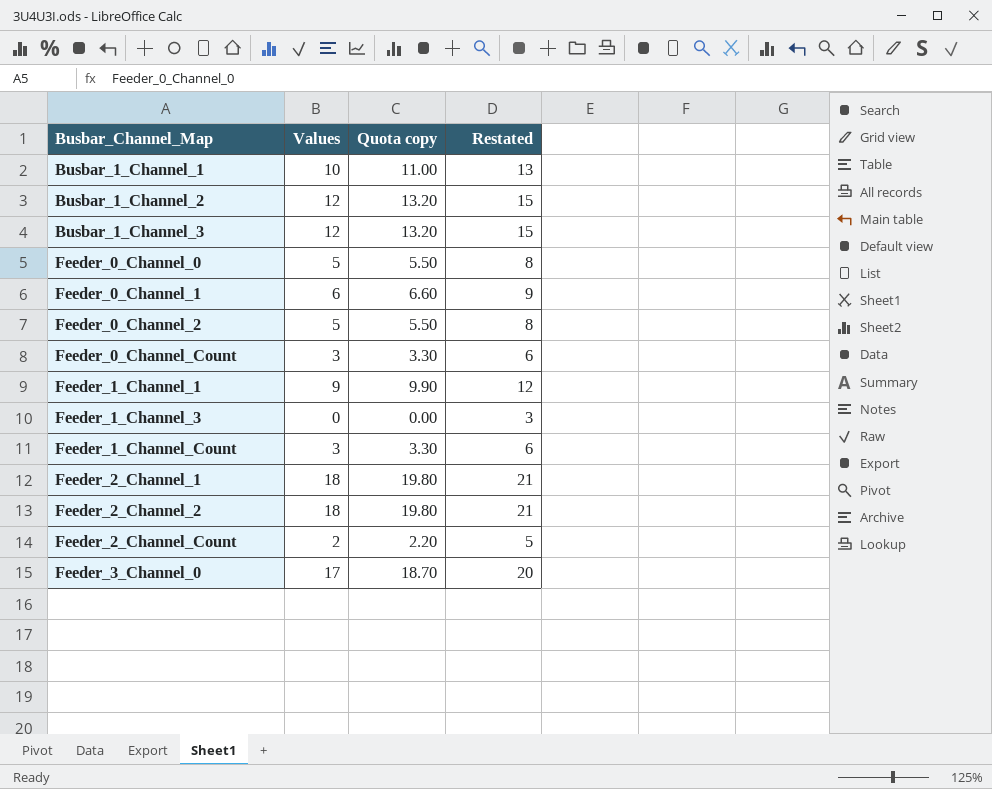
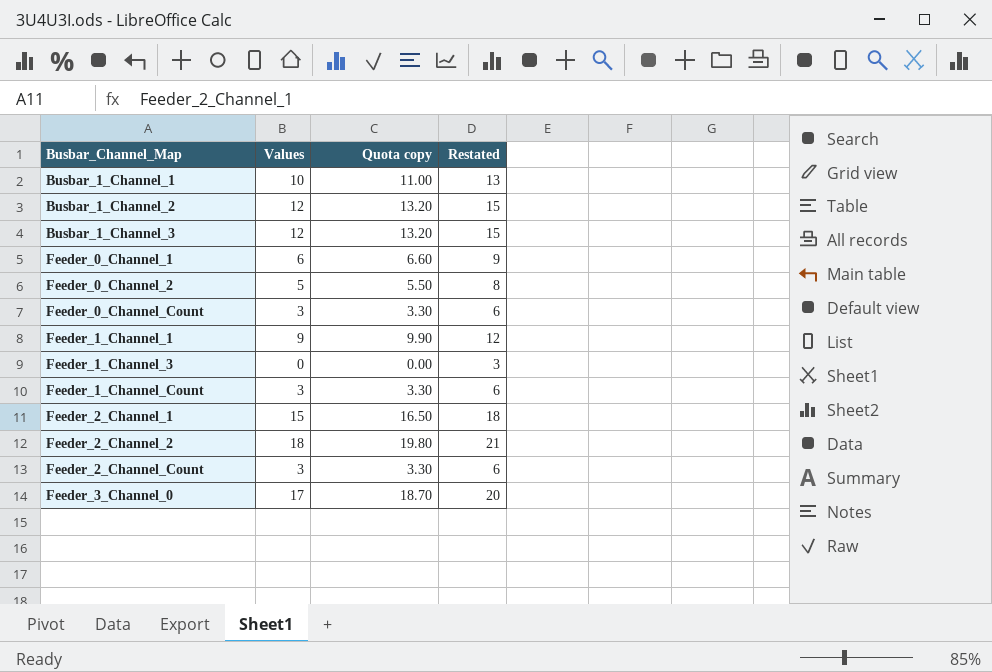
row Feeder_0_Channel_0: 5 | 5.50 | 8 -> none
Feeder_2_Channel_1 | Values: 18 -> 15
Feeder_2_Channel_1 | Quota copy: 19.80 -> 16.50
Feeder_2_Channel_1 | Restated: 21 -> 18
Feeder_2_Channel_Count | Values: 2 -> 3
Feeder_2_Channel_Count | Quota copy: 2.20 -> 3.30
Feeder_2_Channel_Count | Restated: 5 -> 6

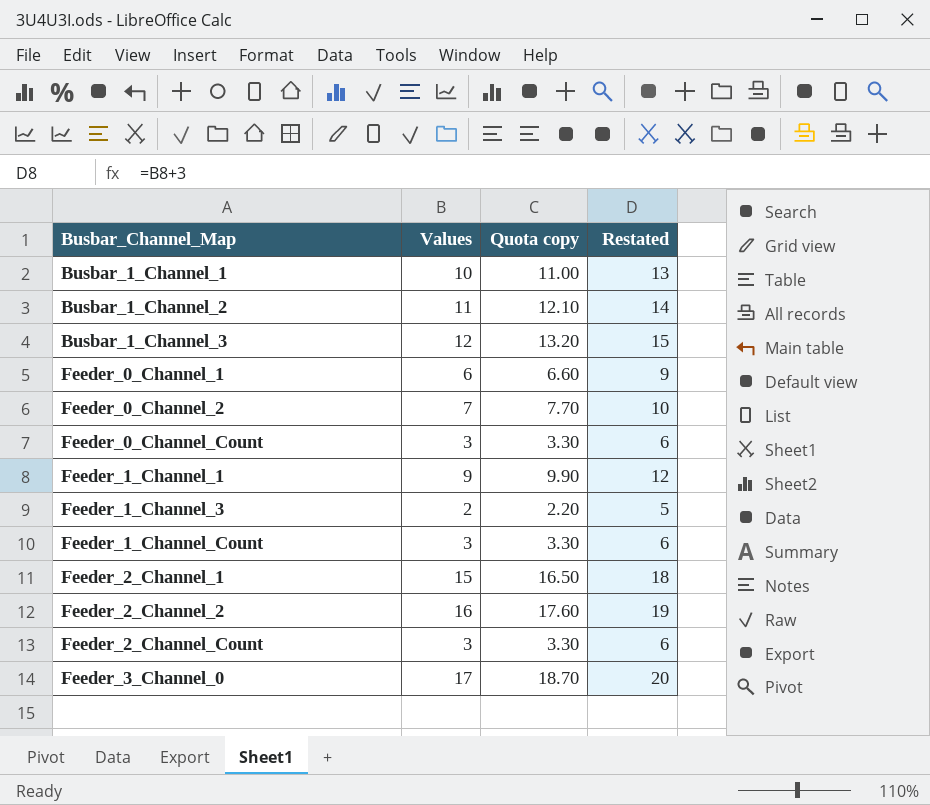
Busbar_1_Channel_2 | Values: 12 -> 11
Busbar_1_Channel_2 | Quota copy: 13.20 -> 12.10
Busbar_1_Channel_2 | Restated: 15 -> 14
Feeder_0_Channel_2 | Values: 5 -> 7
Feeder_0_Channel_2 | Quota copy: 5.50 -> 7.70
Feeder_0_Channel_2 | Restated: 8 -> 10
Feeder_1_Channel_3 | Values: 0 -> 2
Feeder_1_Channel_3 | Quota copy: 0.00 -> 2.20
Feeder_1_Channel_3 | Restated: 3 -> 5
Feeder_2_Channel_2 | Values: 18 -> 16
Feeder_2_Channel_2 | Quota copy: 19.80 -> 17.60
Feeder_2_Channel_2 | Restated: 21 -> 19

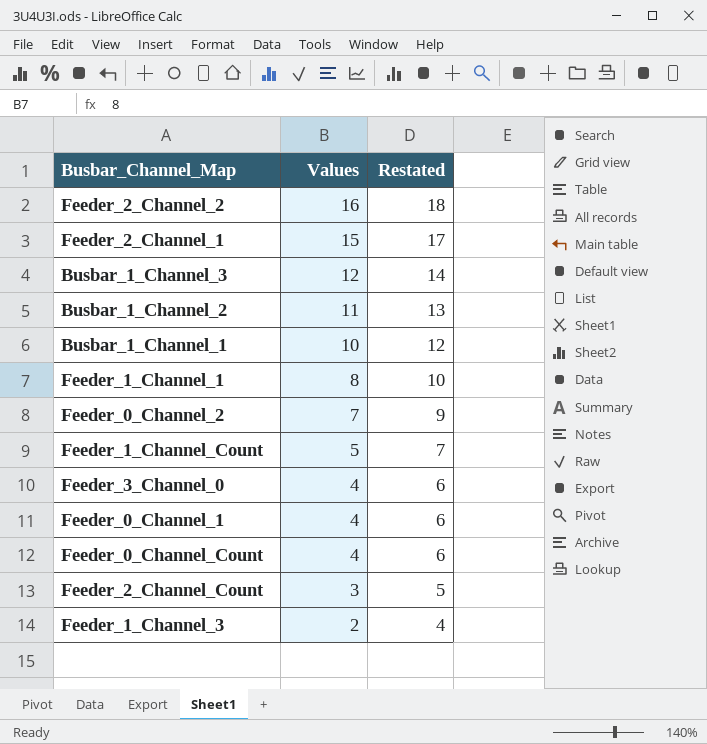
row order: Busbar_Channel_Map ascending -> Values descending
column Quota copy | formula: [Values] * 1.1 -> none
column Restated | formula: [Values] + 3 -> [Values] + 2
Feeder_1_Channel_1 | Values: 9 -> 8
Feeder_1_Channel_Count | Values: 3 -> 5
Feeder_3_Channel_0 | Values: 17 -> 4
Feeder_0_Channel_1 | Values: 6 -> 4
Feeder_0_Channel_Count | Values: 3 -> 4

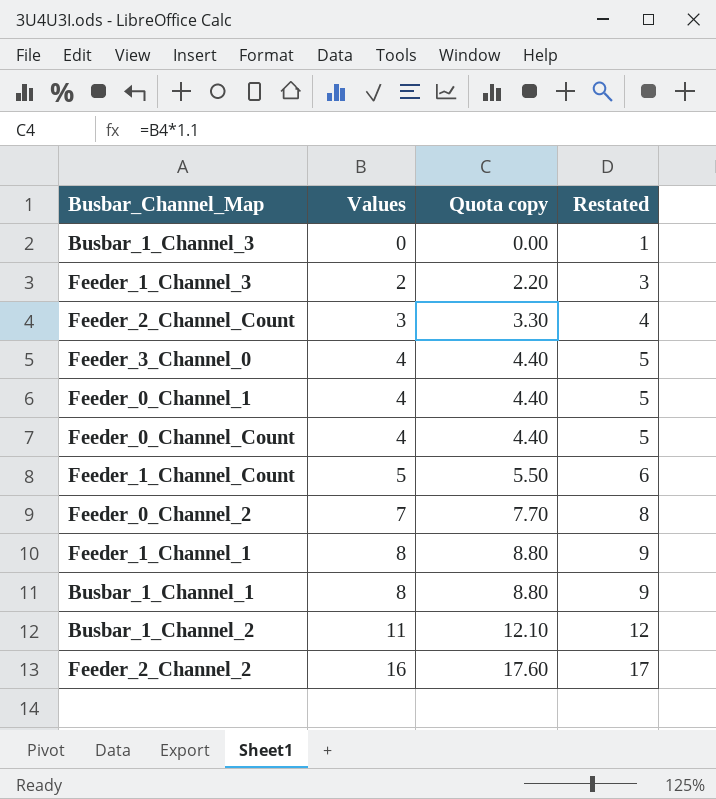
row order: Values descending -> Values ascending
column Quota copy | formula: none -> [Values] * 1.1
column Restated | formula: [Values] + 2 -> [Values] + 1
row Feeder_2_Channel_1: 15 | 17 -> none
Busbar_1_Channel_3 | Values: 12 -> 0
Busbar_1_Channel_1 | Values: 10 -> 8

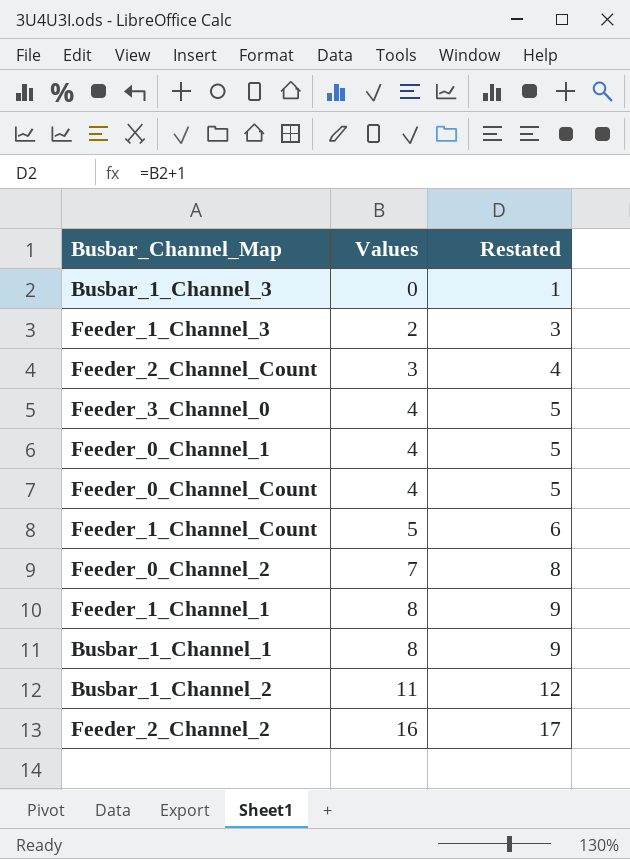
column Quota copy | formula: [Values] * 1.1 -> none

